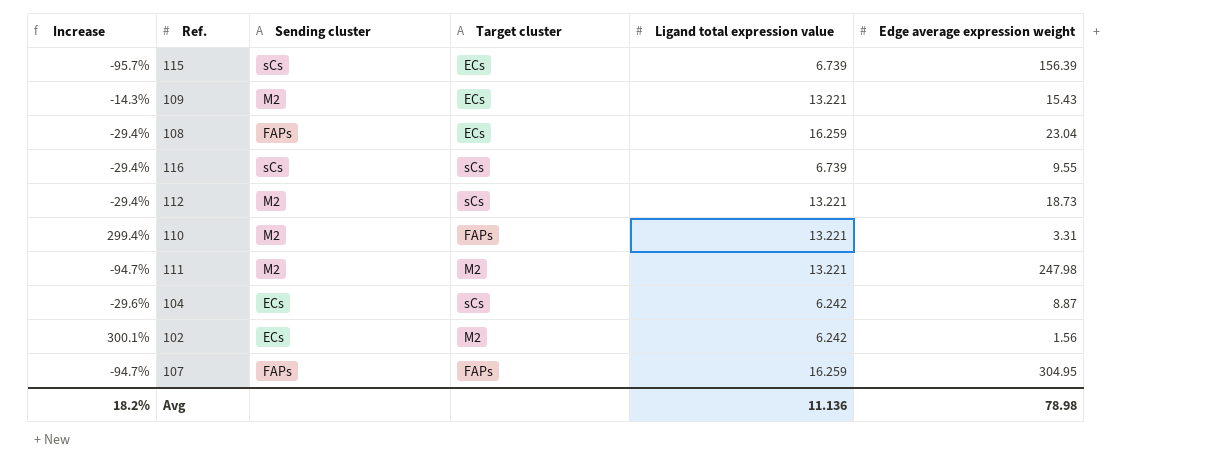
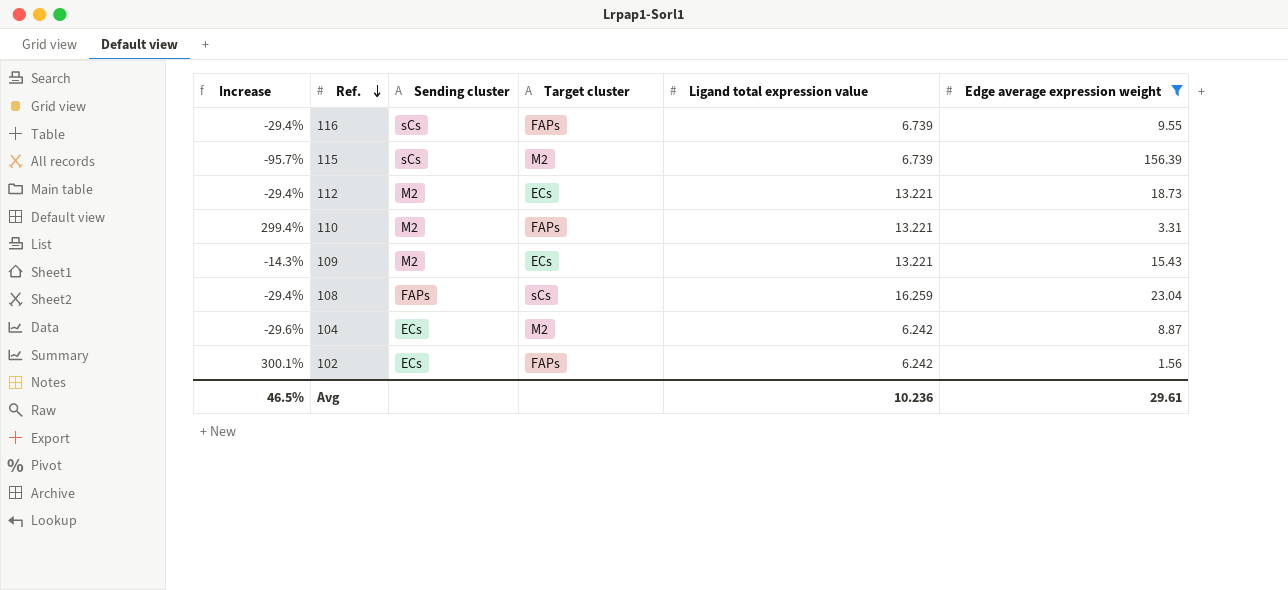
filter: none -> Edge average expression weight <= 156.39
row order: none -> Ref. descending
116 | Target cluster: sCs -> FAPs
115 | Target cluster: ECs -> M2
112 | Target cluster: sCs -> ECs
108 | Target cluster: ECs -> sCs
104 | Target cluster: sCs -> M2
102 | Target cluster: M2 -> FAPs
Avg | Increase: 18.2% -> 46.5%
Avg | Ligand total expression value: 11.136 -> 10.236
Avg | Edge average expression weight: 78.98 -> 29.61

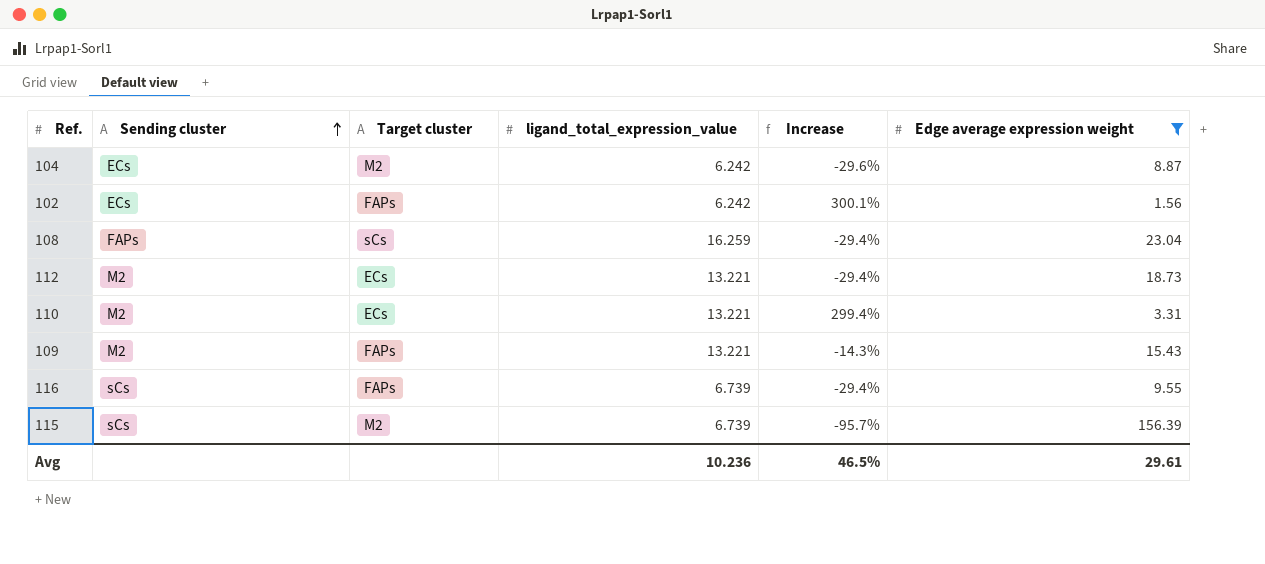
row order: Ref. descending -> Sending cluster ascending
column name: Ligand total expression value -> ligand_total_expression_value
column Increase | position: 1 -> 5
110 | Target cluster: FAPs -> ECs
109 | Target cluster: ECs -> FAPs

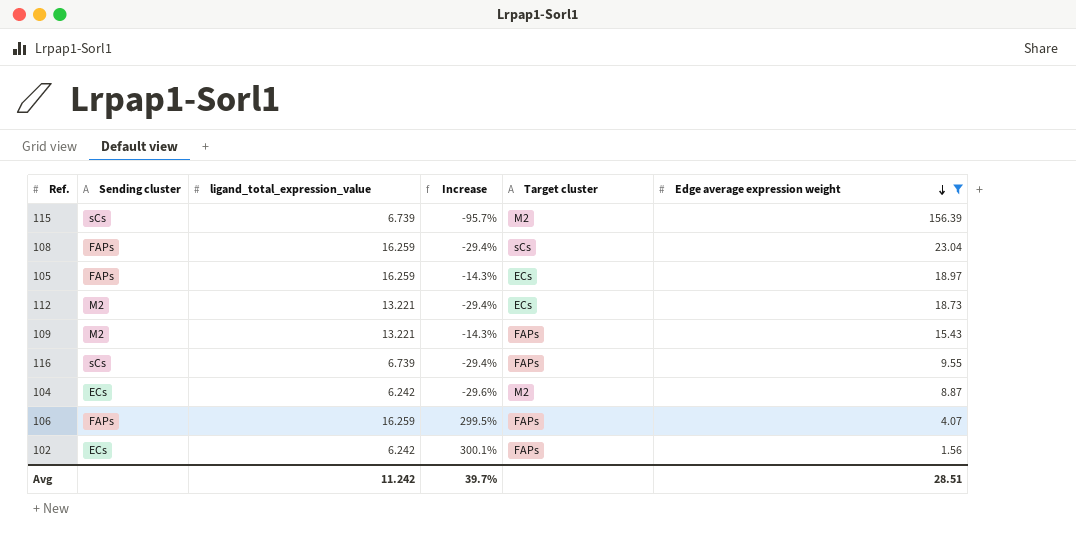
row order: Sending cluster ascending -> Edge average expression weight descending
column Target cluster | position: 3 -> 5
row 110: M2 | ECs | 13.221 | 299.4% | 3.31 -> none
row 105: none -> FAPs | 16.259 | -14.3% | ECs | 18.97
row 106: none -> FAPs | 16.259 | 299.5% | FAPs | 4.07
Avg | ligand_total_expression_value: 10.236 -> 11.242
Avg | Increase: 46.5% -> 39.7%
Avg | Edge average expression weight: 29.61 -> 28.51

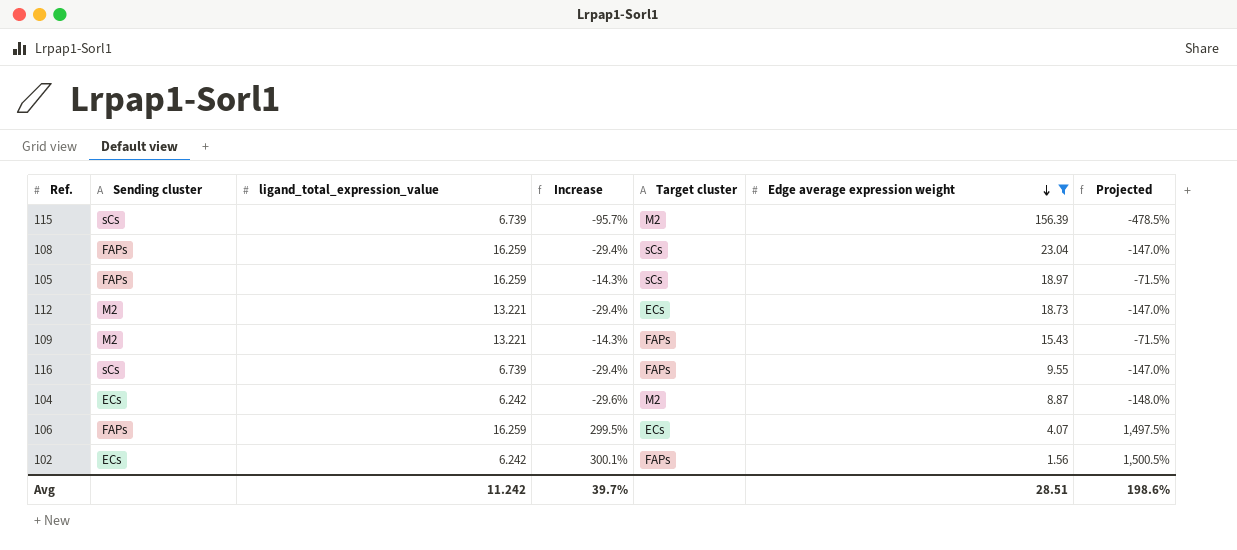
column Projected | formula: none -> [Increase] * 5
105 | Target cluster: ECs -> sCs
106 | Target cluster: FAPs -> ECs

